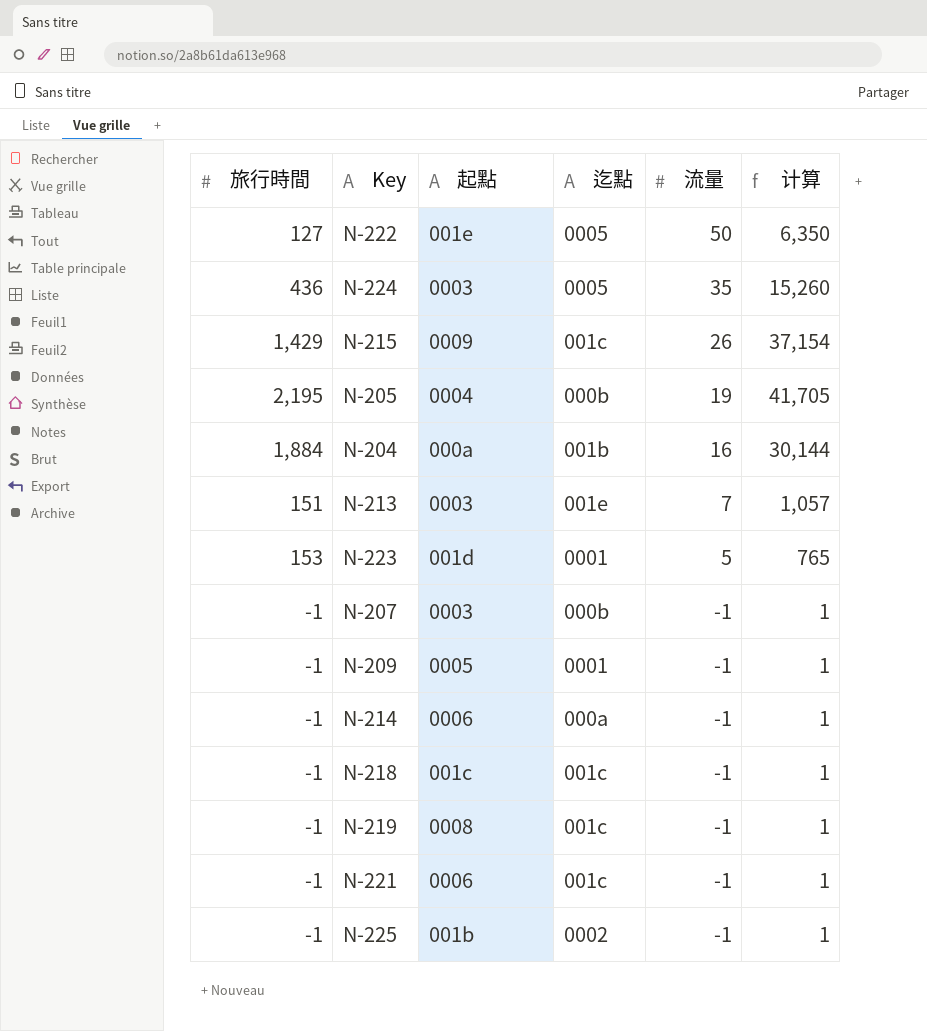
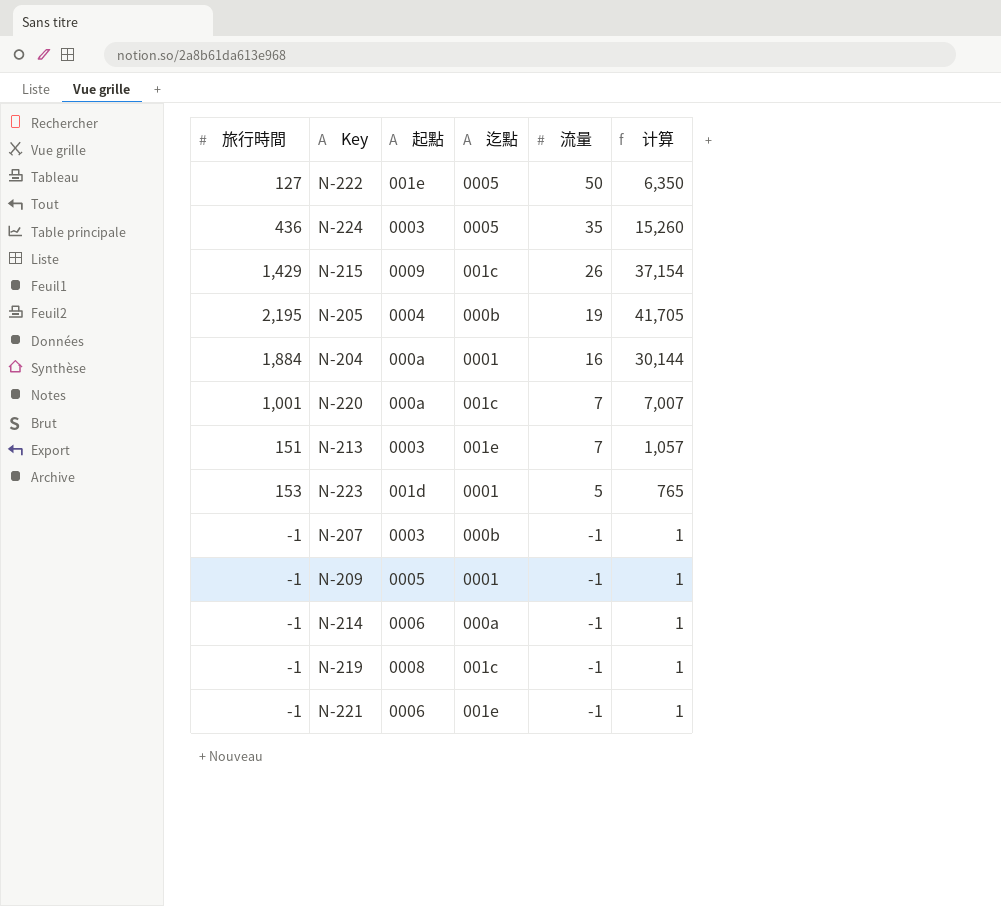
row N-218: -1 | 001c | 001c | -1 | 1 -> none
row N-225: -1 | 001b | 0002 | -1 | 1 -> none
N-204 | 迄點: 001b -> 0001
row N-220: none -> 1,001 | 000a | 001c | 7 | 7,007
N-221 | 迄點: 001c -> 001e

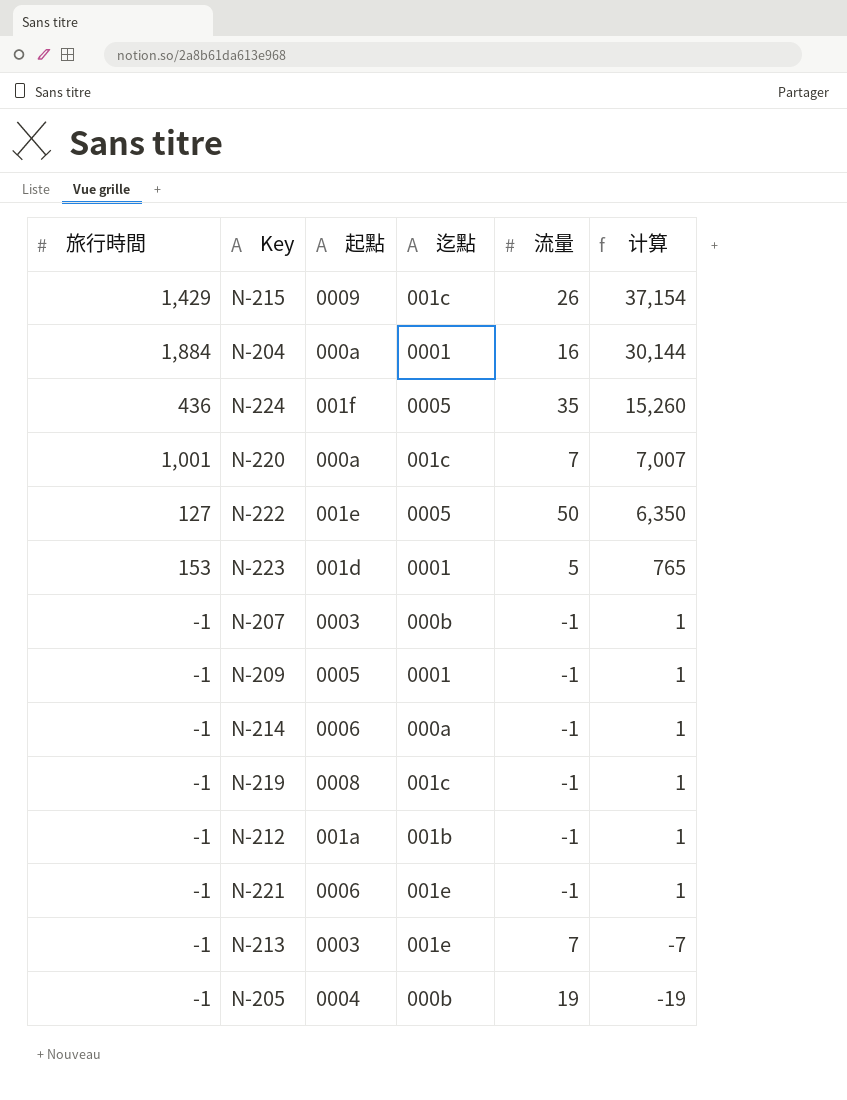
row order: 流量 descending -> 计算 descending
N-224 | 起點: 0003 -> 001f
row N-212: none -> -1 | 001a | 001b | -1 | 1
N-213 | 旅行時間: 151 -> -1
N-213 | 计算: 1,057 -> -7
N-205 | 旅行時間: 2,195 -> -1
N-205 | 计算: 41,705 -> -19

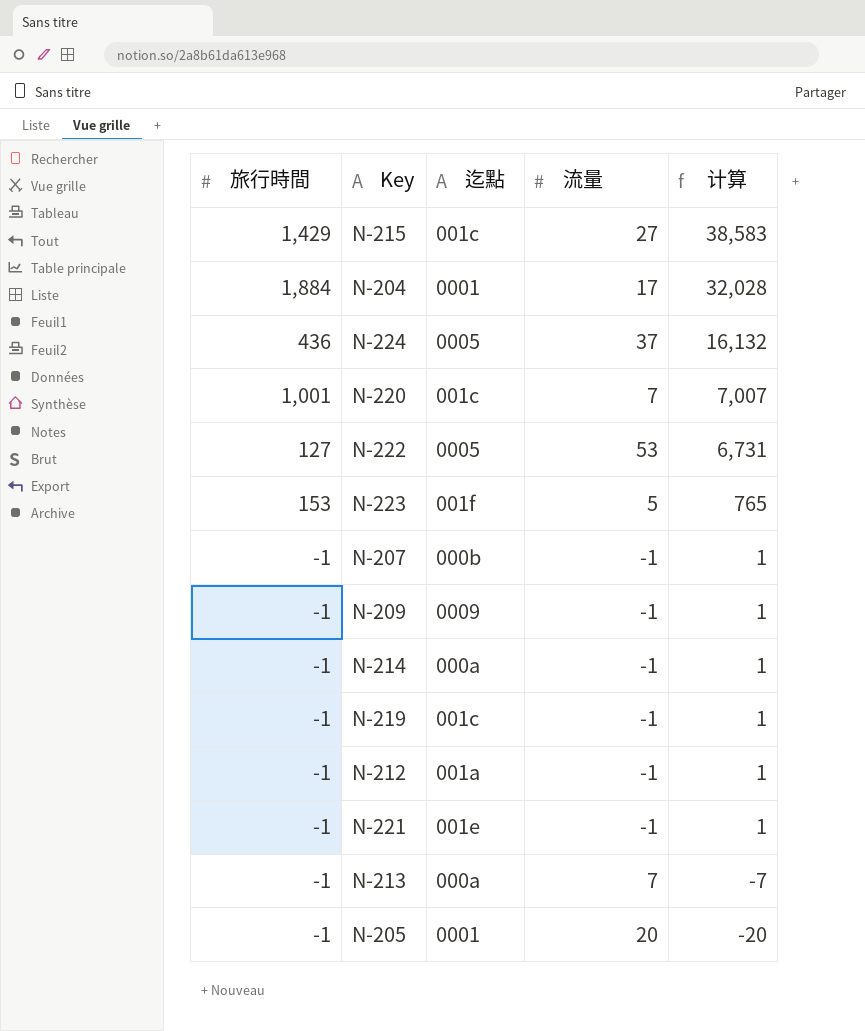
column 起點 | position: 3 -> none
N-215 | 流量: 26 -> 27
N-215 | 计算: 37,154 -> 38,583
N-204 | 流量: 16 -> 17
N-204 | 计算: 30,144 -> 32,028
N-224 | 流量: 35 -> 37
N-224 | 计算: 15,260 -> 16,132
N-222 | 流量: 50 -> 53
N-222 | 计算: 6,350 -> 6,731
N-223 | 迄點: 0001 -> 001f
N-209 | 迄點: 0001 -> 0009
N-212 | 迄點: 001b -> 001a
N-213 | 迄點: 001e -> 000a
N-205 | 迄點: 000b -> 0001
N-205 | 流量: 19 -> 20
N-205 | 计算: -19 -> -20

